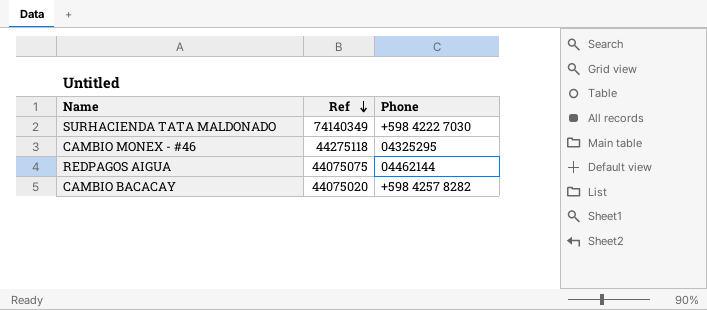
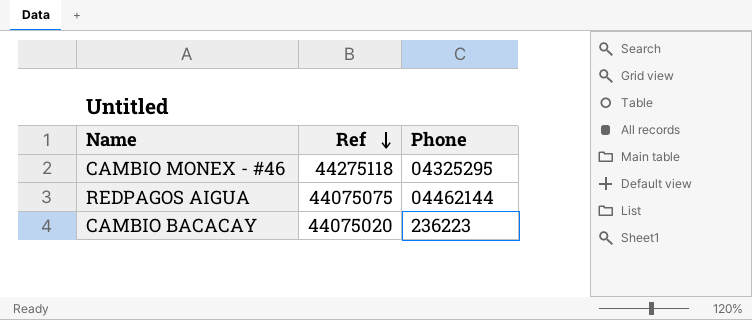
row SURHACIENDA TATA MALDONADO: 74140349 | +598 4222 7030 -> none
CAMBIO BACACAY | Phone: +598 4257 8282 -> 236223

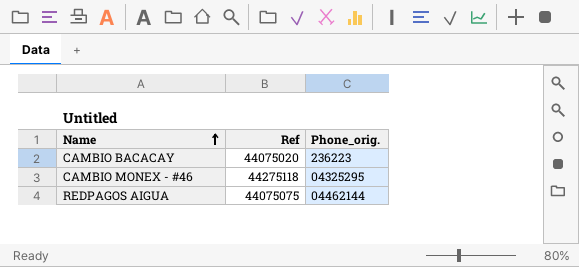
row order: Ref descending -> Name ascending
column name: Phone -> Phone_orig.

